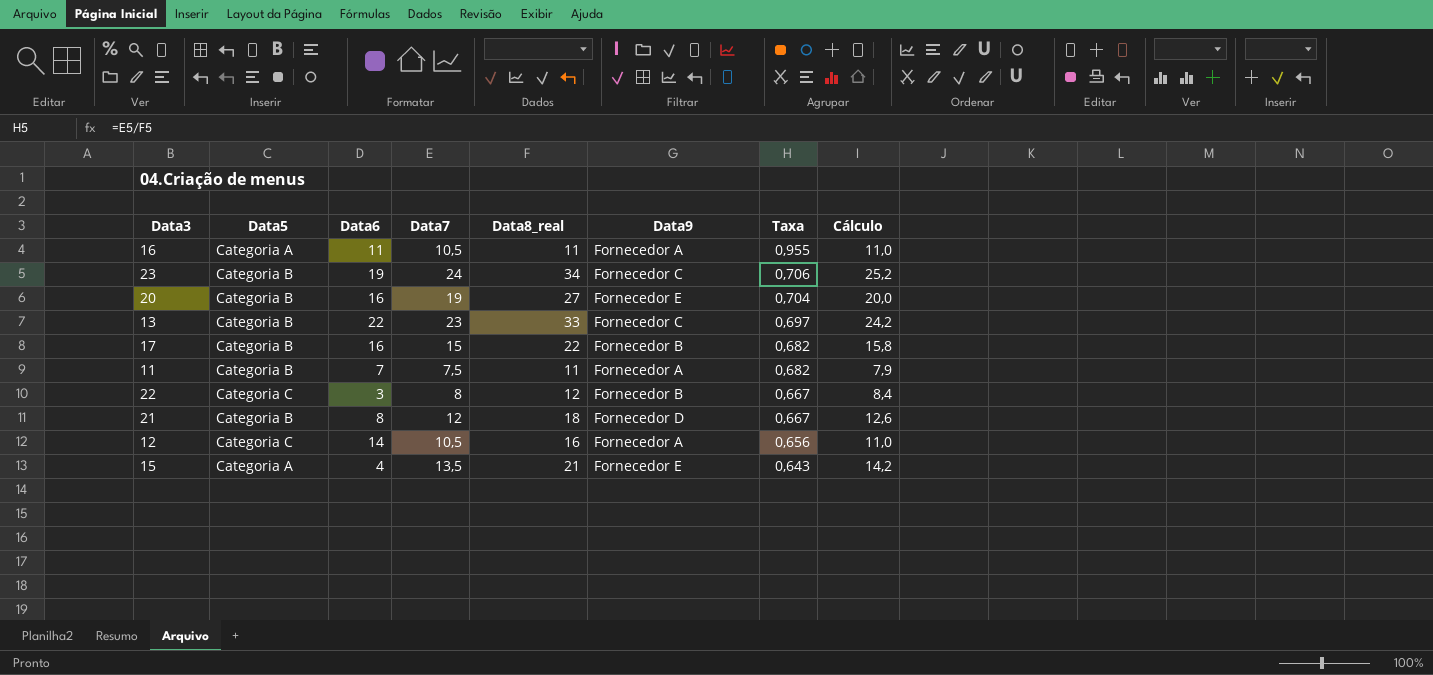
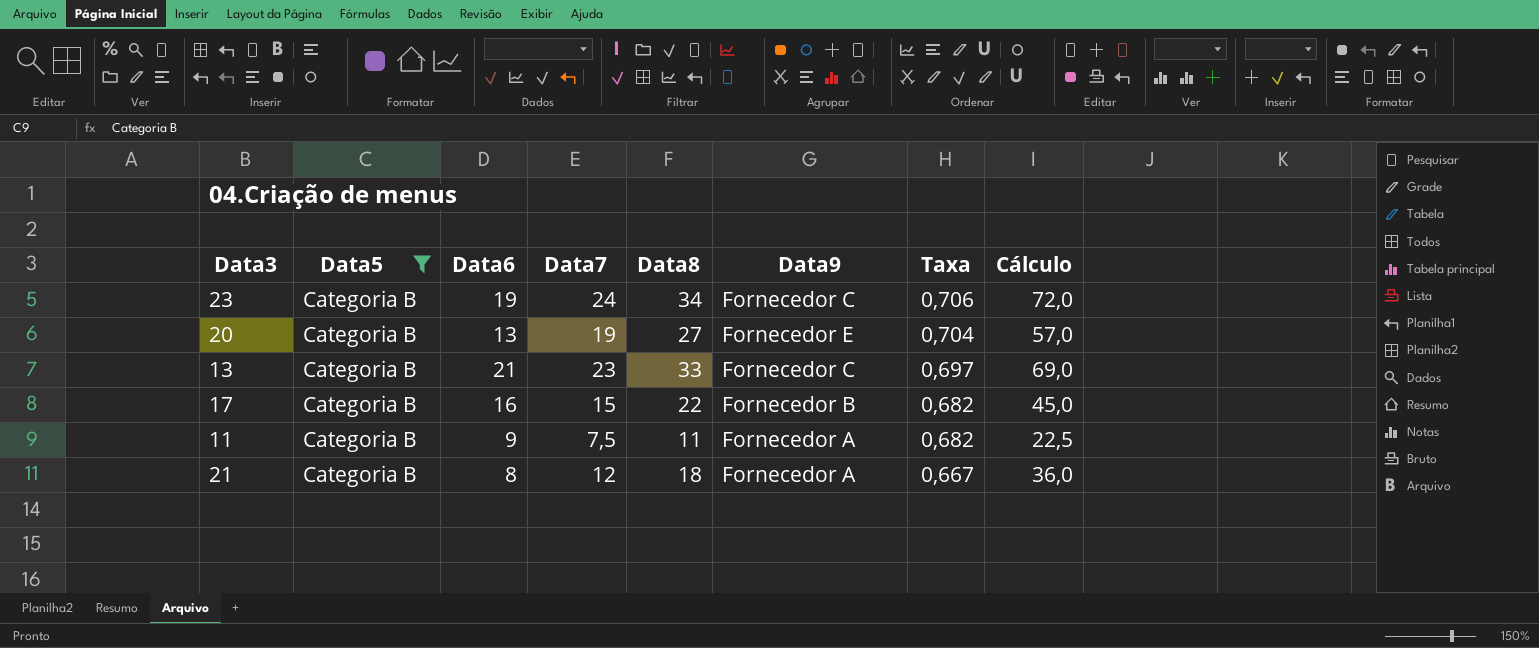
filter: none -> Data5 = Categoria B
column name: Data8_real -> Data8
column Cálculo | formula: [Data7] * 1,05 -> [Data7] * 3
20 | Data6: 16 -> 13
13 | Data6: 22 -> 21
11 | Data6: 7 -> 9
21 | Data9: Fornecedor D -> Fornecedor A

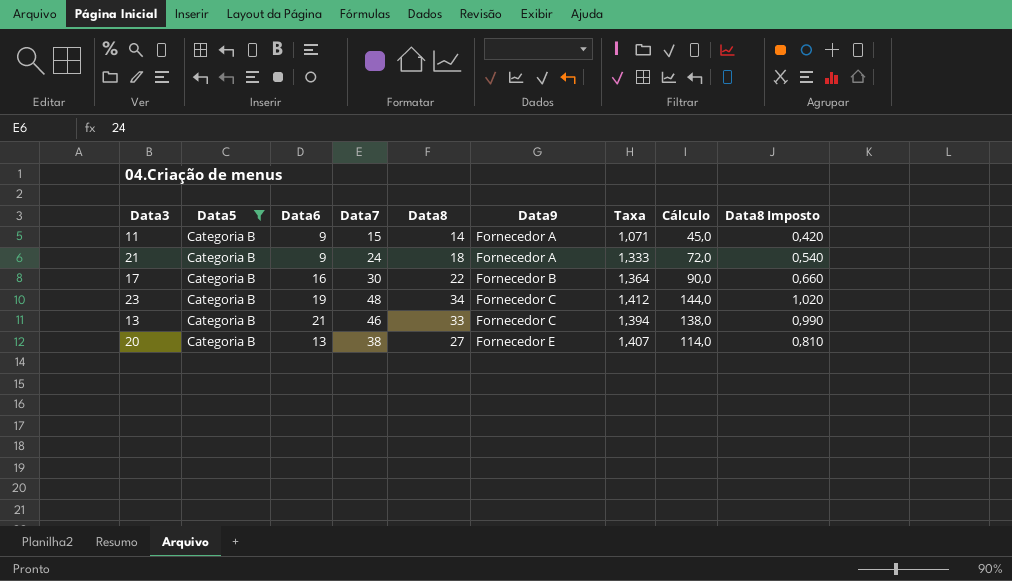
row order: Taxa descending -> Data9 ascending
column Data8 Imposto | formula: none -> [Data8] * 0,03
11 | Data7: 7,5 -> 15
11 | Data8: 11 -> 14
11 | Taxa: 0,682 -> 1,071
11 | Cálculo: 22,5 -> 45,0
21 | Data6: 8 -> 9
21 | Data7: 12 -> 24
21 | Taxa: 0,667 -> 1,333
21 | Cálculo: 36,0 -> 72,0
17 | Data7: 15 -> 30
17 | Taxa: 0,682 -> 1,364
17 | Cálculo: 45,0 -> 90,0
23 | Data7: 24 -> 48
23 | Taxa: 0,706 -> 1,412
23 | Cálculo: 72,0 -> 144,0
13 | Data7: 23 -> 46
13 | Taxa: 0,697 -> 1,394
13 | Cálculo: 69,0 -> 138,0
20 | Data7: 19 -> 38
20 | Taxa: 0,704 -> 1,407
20 | Cálculo: 57,0 -> 114,0

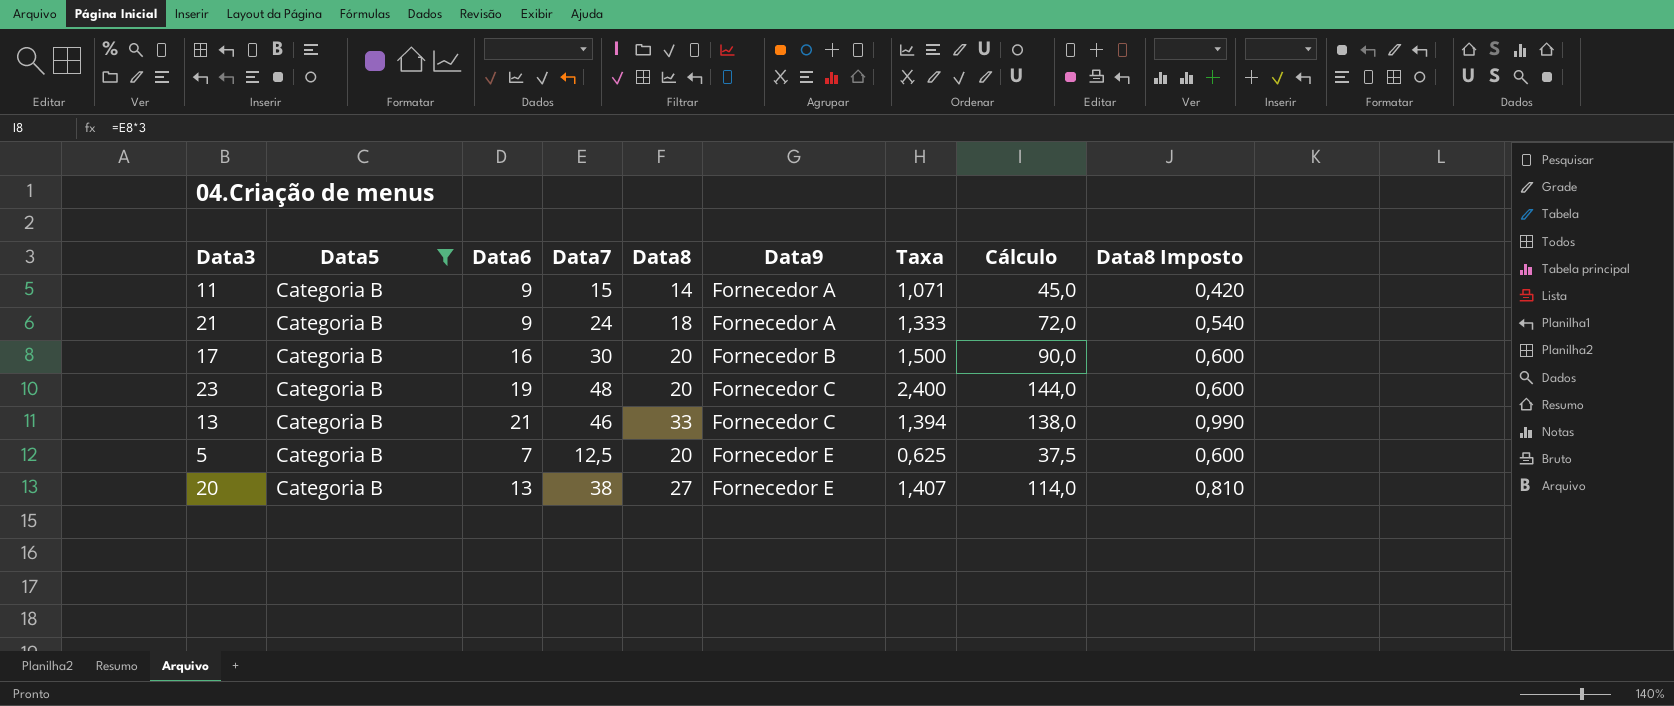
17 | Data8: 22 -> 20
17 | Taxa: 1,364 -> 1,500
17 | Data8 Imposto: 0,660 -> 0,600
23 | Data8: 34 -> 20
23 | Taxa: 1,412 -> 2,400
23 | Data8 Imposto: 1,020 -> 0,600
row 5: none -> Categoria B | 7 | 12,5 | 20 | Fornecedor E | 0,625 | 37,5 | 0,600

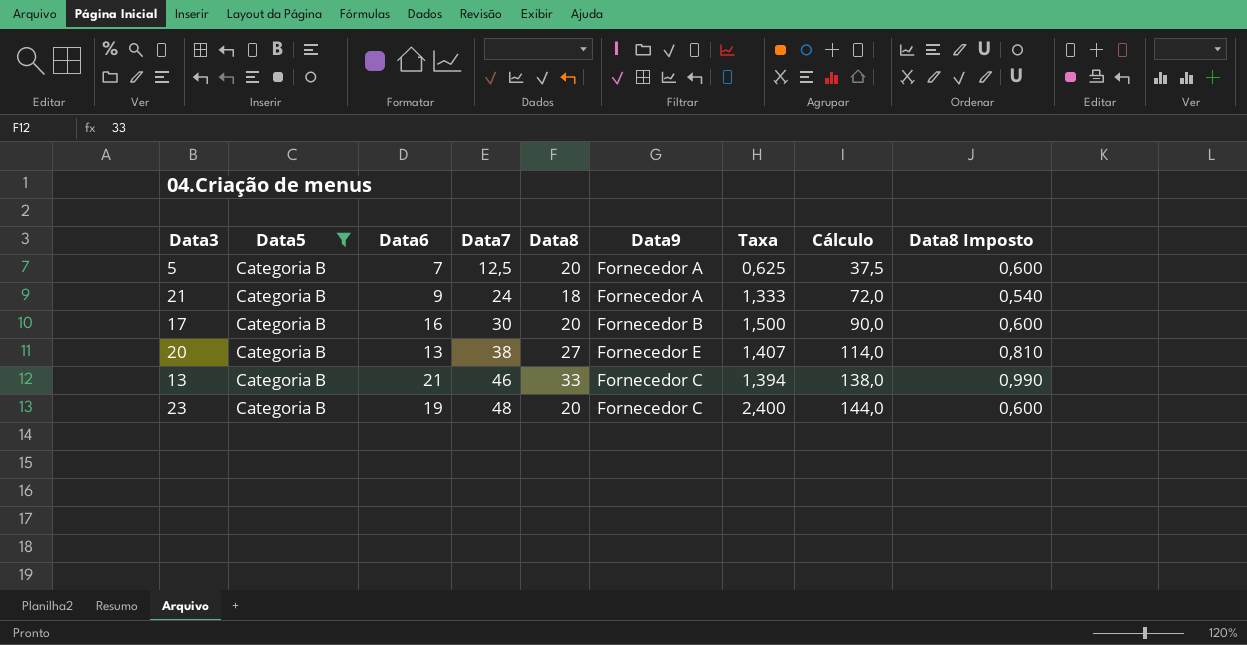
row order: Data9 ascending -> Data7 ascending
row 11: Categoria B | 9 | 15 | 14 | Fornecedor A | 1,071 | 45,0 | 0,420 -> none
5 | Data9: Fornecedor E -> Fornecedor A

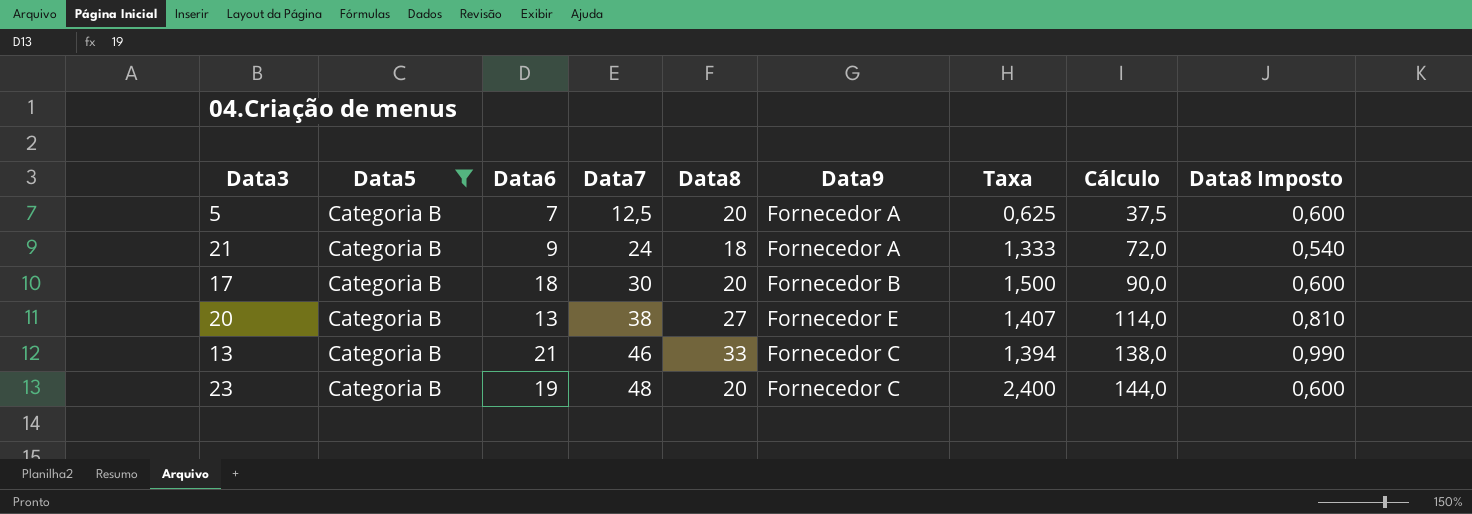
17 | Data6: 16 -> 18

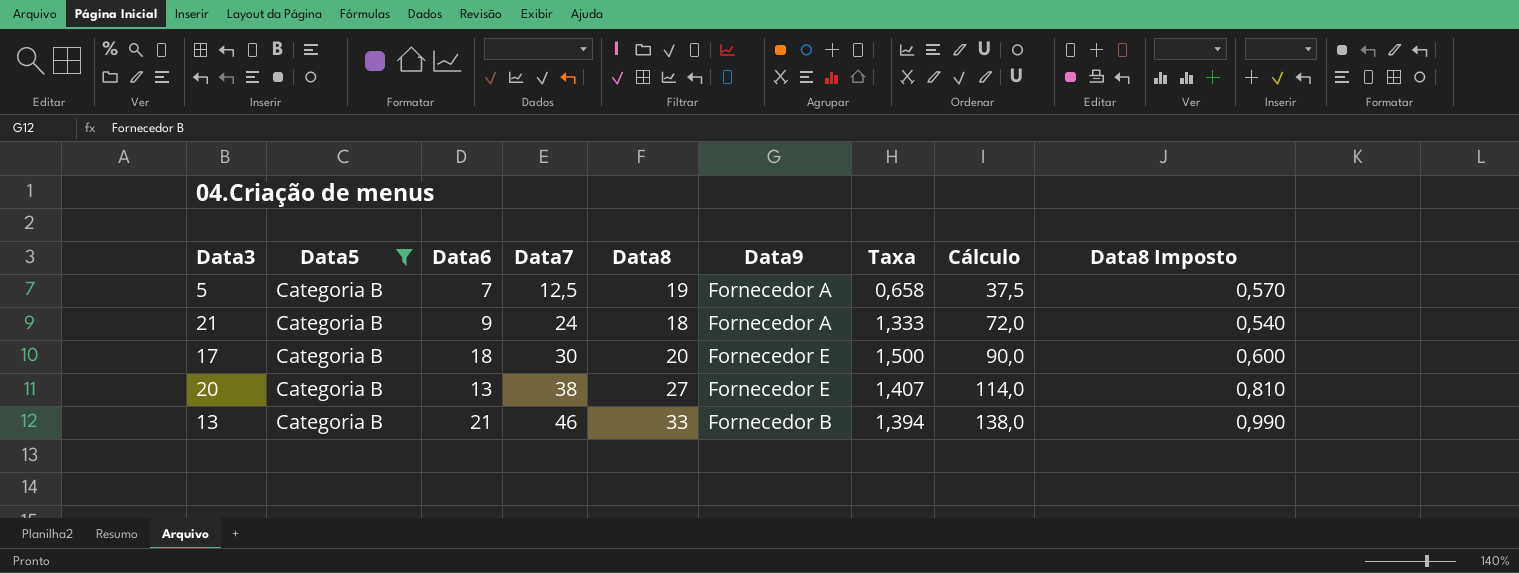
row 23: Categoria B | 19 | 48 | 20 | Fornecedor C | 2,400 | 144,0 | 0,600 -> none
5 | Data8: 20 -> 19
5 | Taxa: 0,625 -> 0,658
5 | Data8 Imposto: 0,600 -> 0,570
17 | Data9: Fornecedor B -> Fornecedor E
13 | Data9: Fornecedor C -> Fornecedor B

